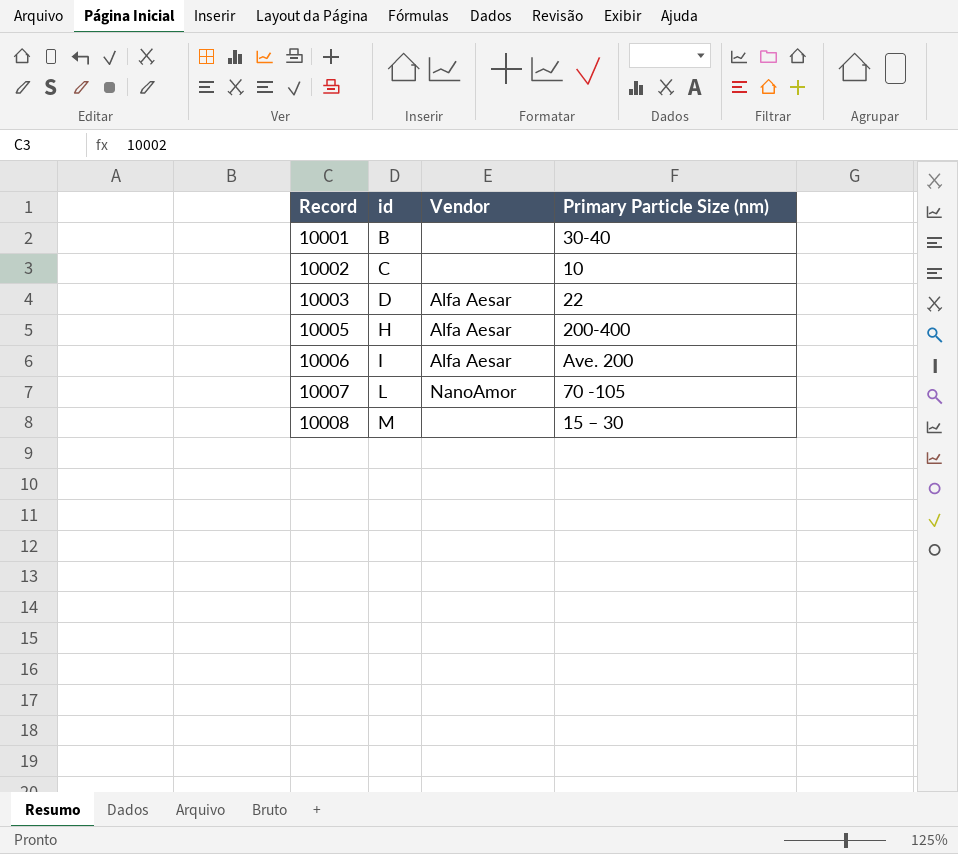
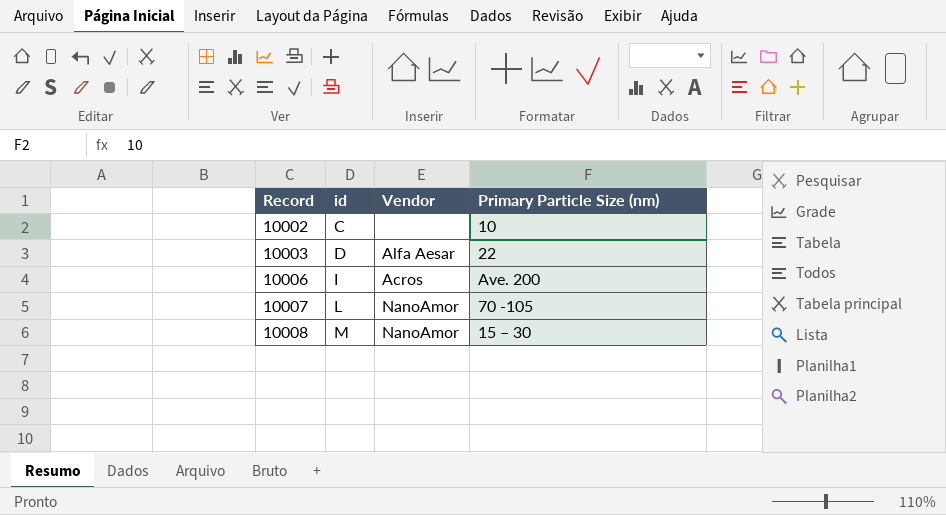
row 10001: B | none | 30-40 -> none
row 10005: H | Alfa Aesar | 200-400 -> none
10006 | Vendor: Alfa Aesar -> Acros
10008 | Vendor: none -> NanoAmor

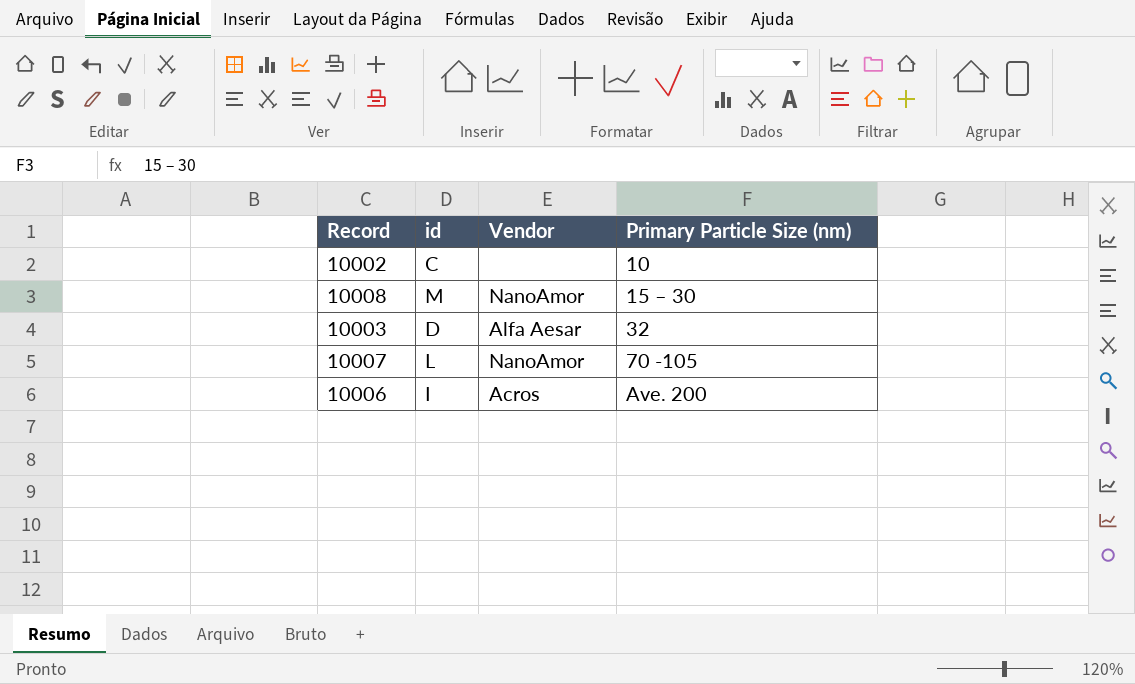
row order: Record ascending -> Primary Particle Size (nm) ascending
10003 | Primary Particle Size (nm): 22 -> 32

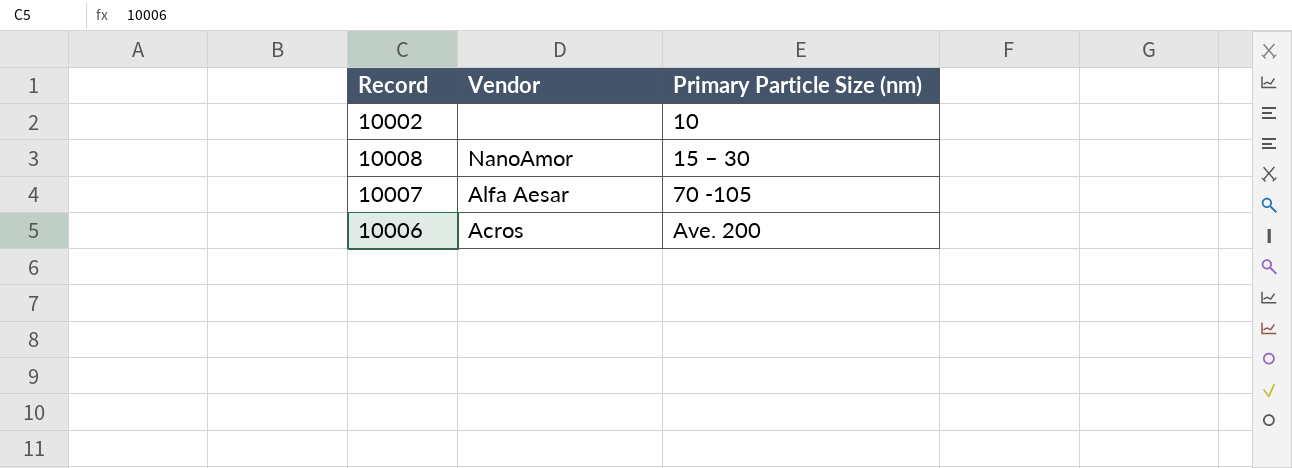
column id | position: 2 -> none
row 10003: D | Alfa Aesar | 32 -> none
10007 | Vendor: NanoAmor -> Alfa Aesar

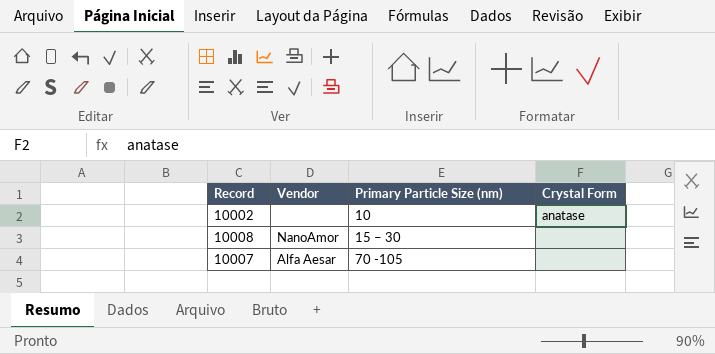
column Crystal Form | position: none -> 4
row 10006: Acros | Ave. 200 -> none

